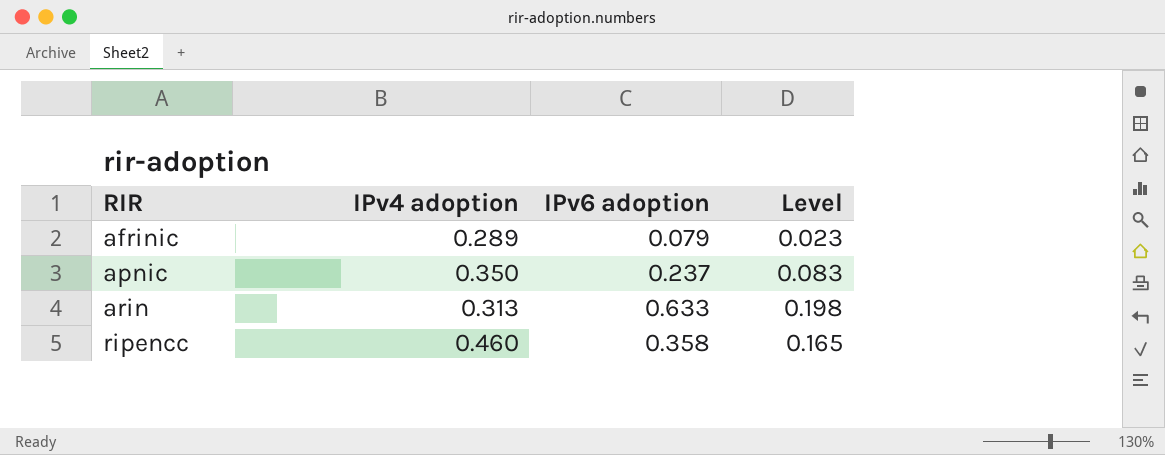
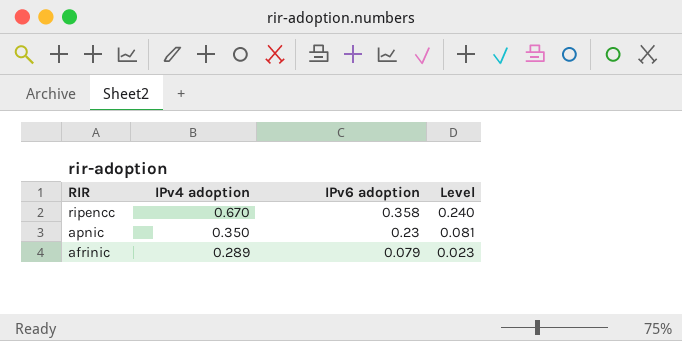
row order: RIR ascending -> RIR descending
row arin: 0.313 | 0.633 | 0.198 -> none
ripencc | IPv4 adoption: 0.460 -> 0.670
ripencc | Level: 0.165 -> 0.240
apnic | IPv6 adoption: 0.237 -> 0.23
apnic | Level: 0.083 -> 0.081

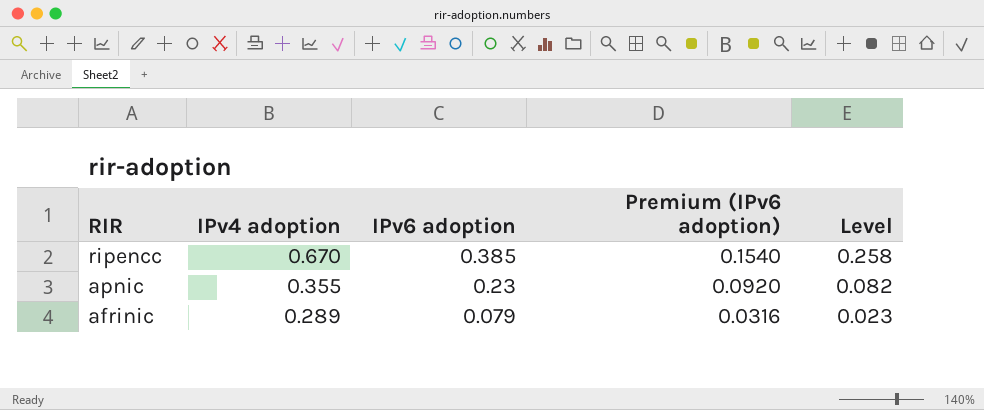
column Premium (IPv6 adoption) | formula: none -> [IPv6 adoption] * 0.4
ripencc | IPv6 adoption: 0.358 -> 0.385
ripencc | Level: 0.240 -> 0.258
apnic | IPv4 adoption: 0.350 -> 0.355
apnic | Level: 0.081 -> 0.082

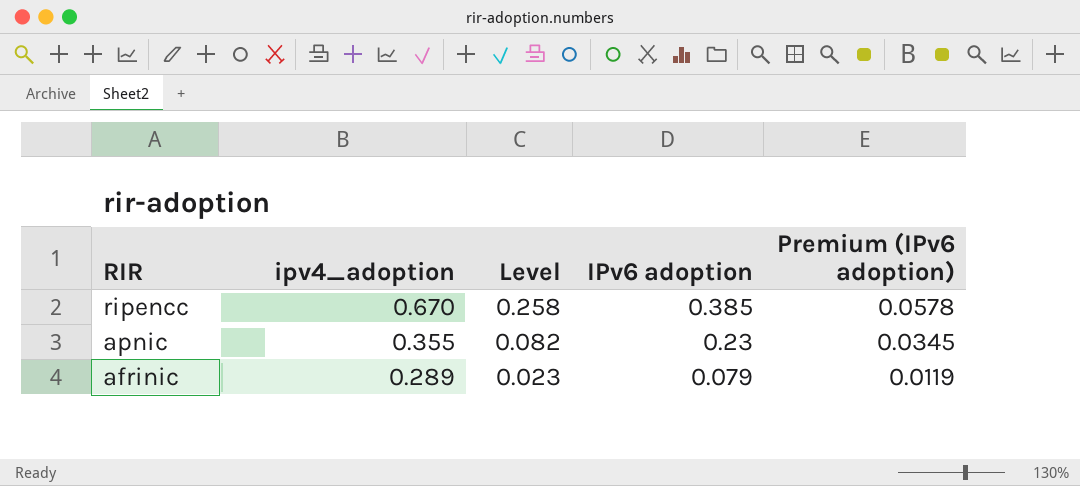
column name: IPv4 adoption -> ipv4_adoption
column Level | position: 5 -> 3
column Premium (IPv6 adoption) | formula: [IPv6 adoption] * 0.4 -> [IPv6 adoption] * 0.15

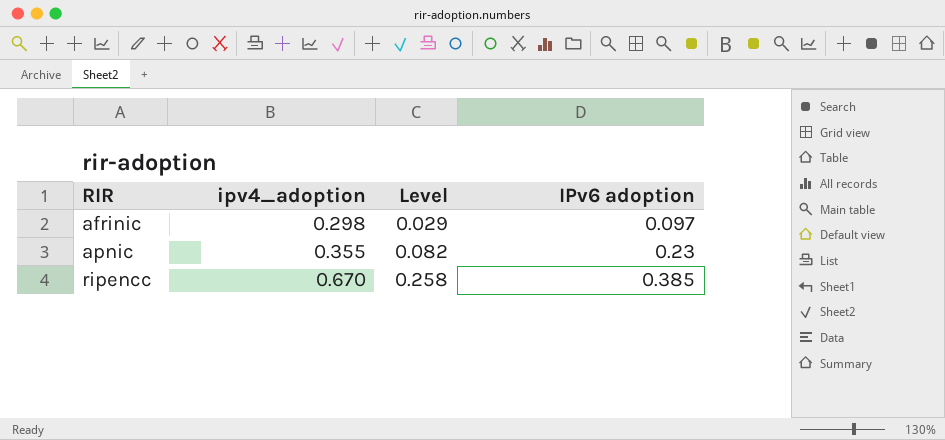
row order: RIR descending -> RIR ascending
column Premium (IPv6 adoption) | formula: [IPv6 adoption] * 0.15 -> none
afrinic | ipv4_adoption: 0.289 -> 0.298
afrinic | Level: 0.023 -> 0.029
afrinic | IPv6 adoption: 0.079 -> 0.097

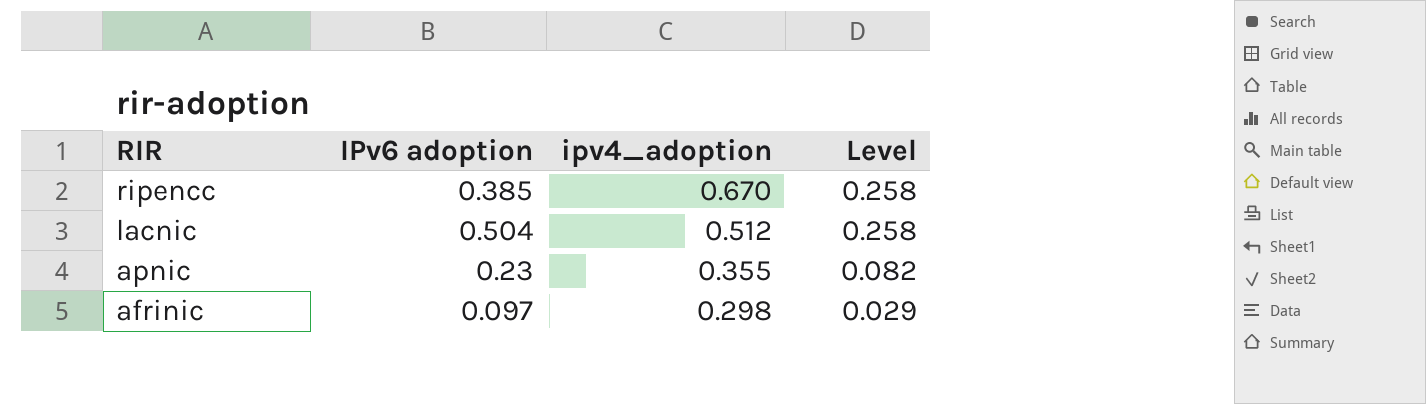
row order: RIR ascending -> RIR descending
column IPv6 adoption | position: 4 -> 2
row lacnic: none -> 0.504 | 0.512 | 0.258

